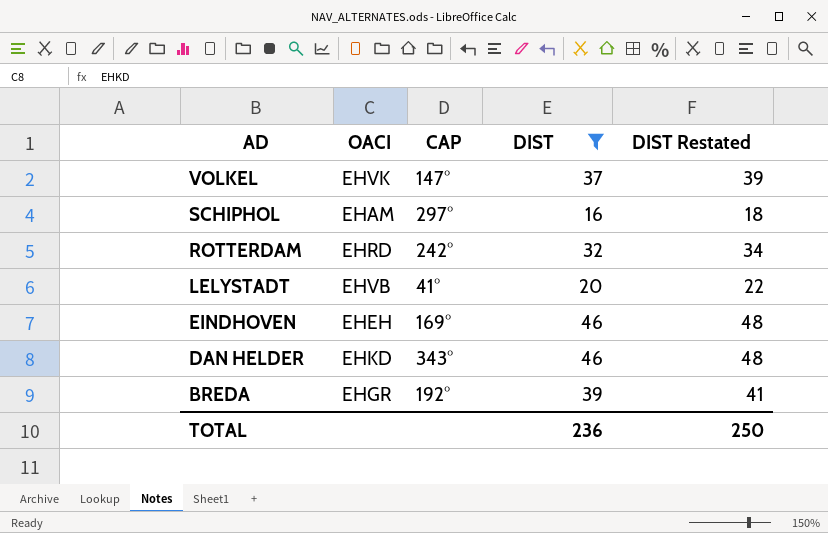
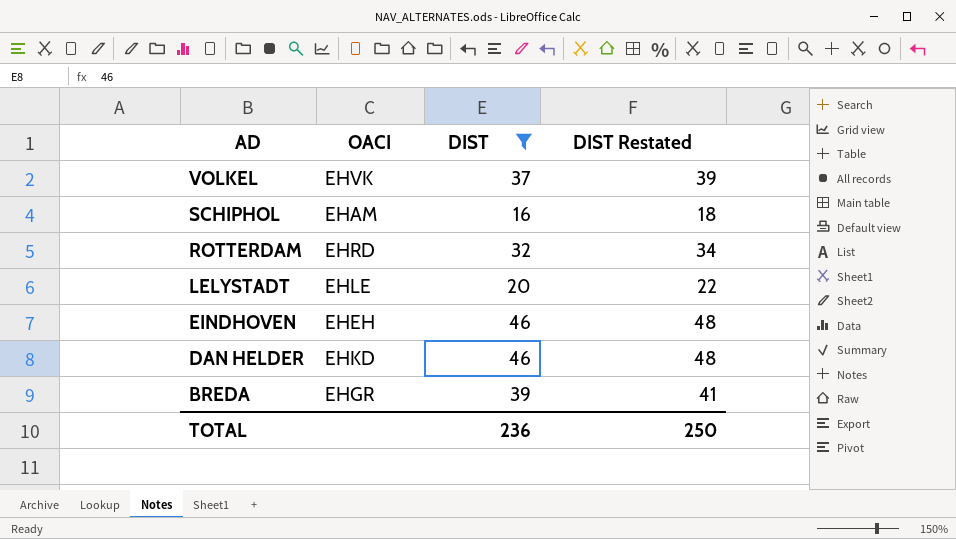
column CAP | position: 3 -> none
LELYSTADT | OACI: EHVB -> EHLE

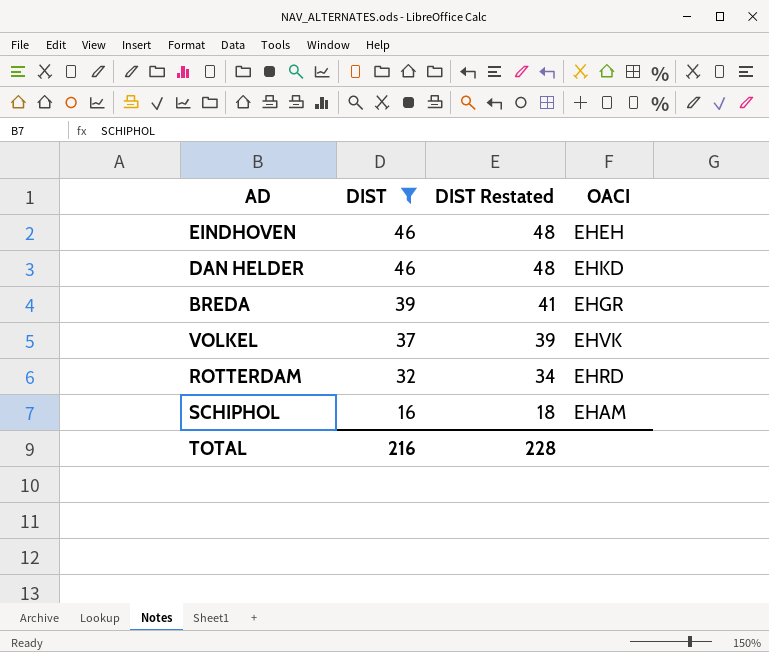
row order: AD descending -> DIST descending
column OACI | position: 2 -> 4
row LELYSTADT: EHLE | 20 | 22 -> none
TOTAL | DIST: 236 -> 216
TOTAL | DIST Restated: 250 -> 228

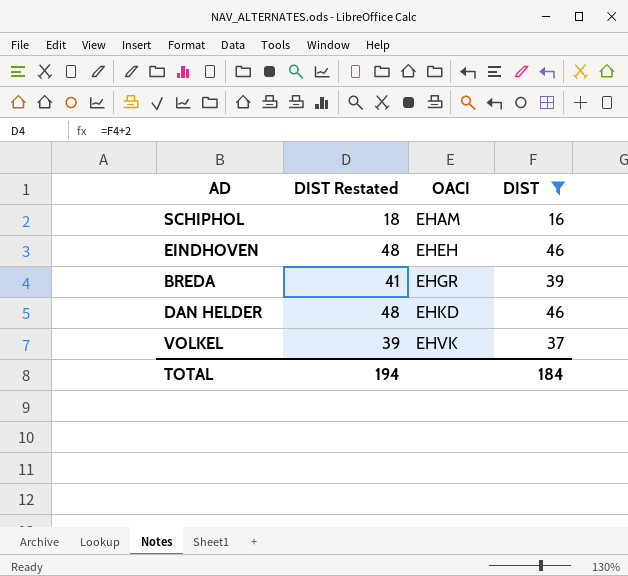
row order: DIST descending -> OACI ascending
column DIST | position: 2 -> 4
row ROTTERDAM: 32 | 34 | EHRD -> none
TOTAL | DIST Restated: 228 -> 194
TOTAL | DIST: 216 -> 184

